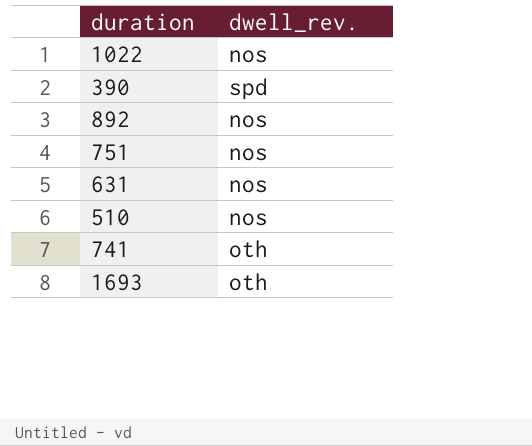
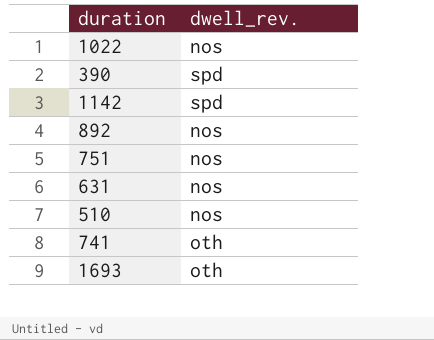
row 1142: none -> spd

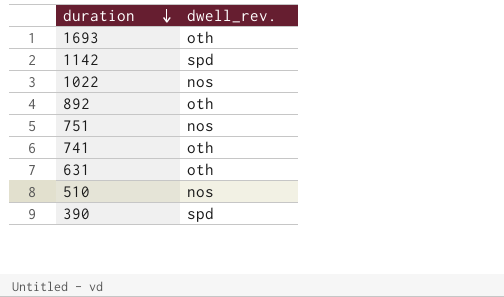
row order: none -> duration descending
892 | dwell_rev.: nos -> oth
631 | dwell_rev.: nos -> oth

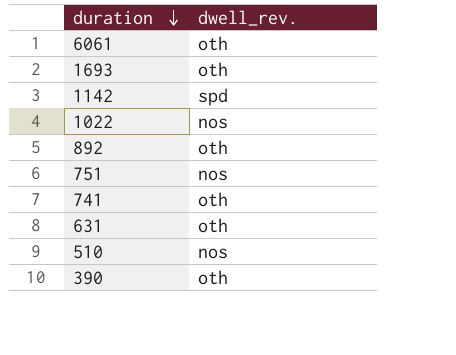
row 6061: none -> oth
390 | dwell_rev.: spd -> oth

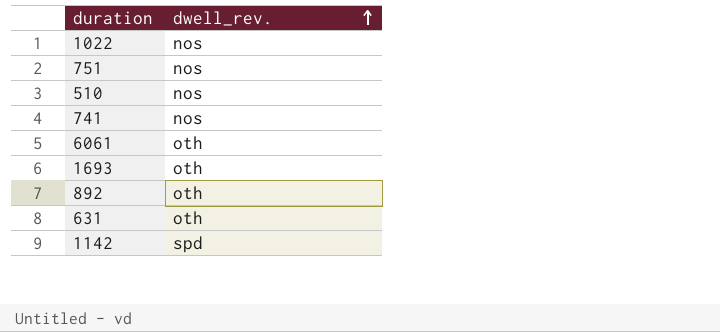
row order: duration descending -> dwell_rev. ascending
row 390: oth -> none
741 | dwell_rev.: oth -> nos

